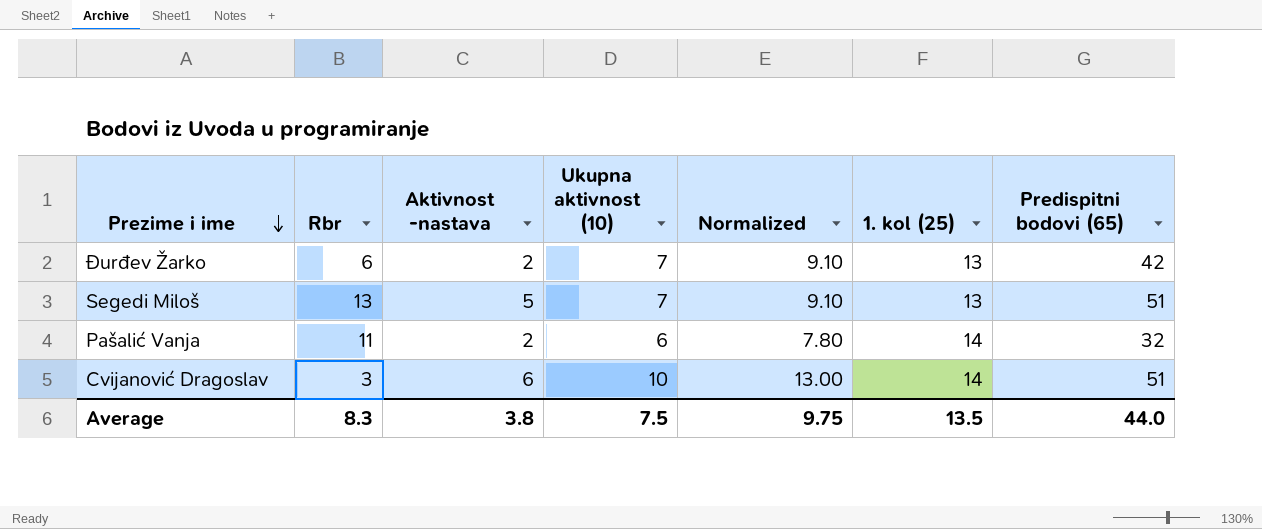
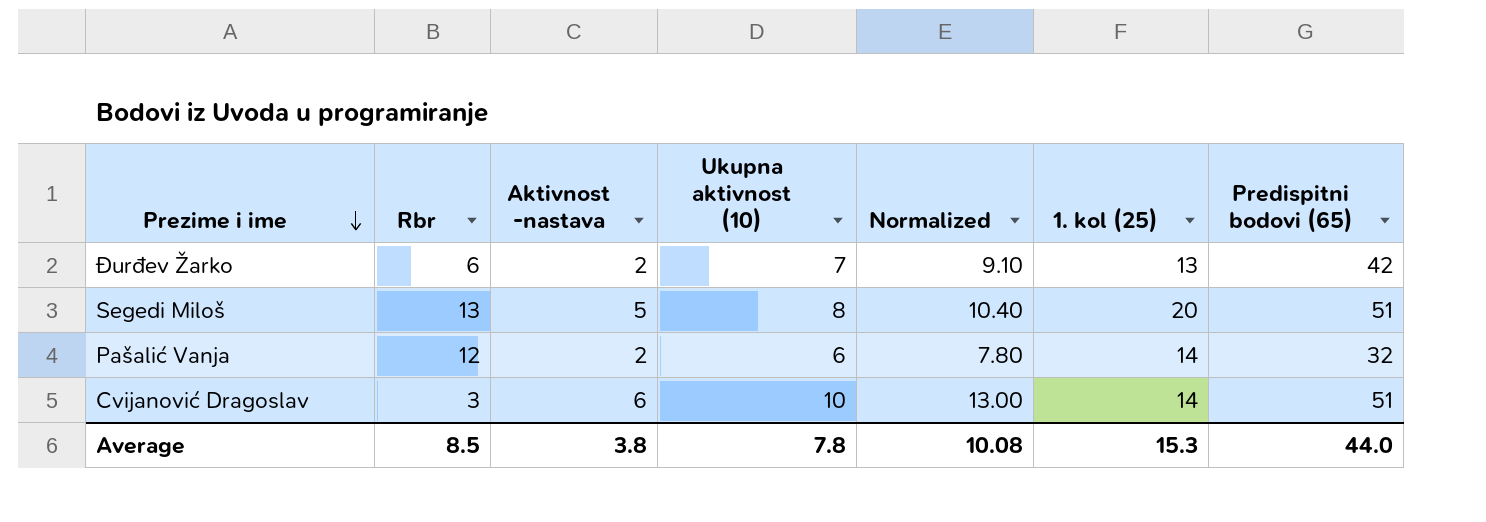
Segedi Miloš | Ukupna aktivnost (10): 7 -> 8
Segedi Miloš | Normalized: 9.10 -> 10.40
Segedi Miloš | 1. kol (25): 13 -> 20
Pašalić Vanja | Rbr: 11 -> 12
Average | Rbr: 8.3 -> 8.5
Average | Ukupna aktivnost (10): 7.5 -> 7.8
Average | Normalized: 9.75 -> 10.08
Average | 1. kol (25): 13.5 -> 15.3

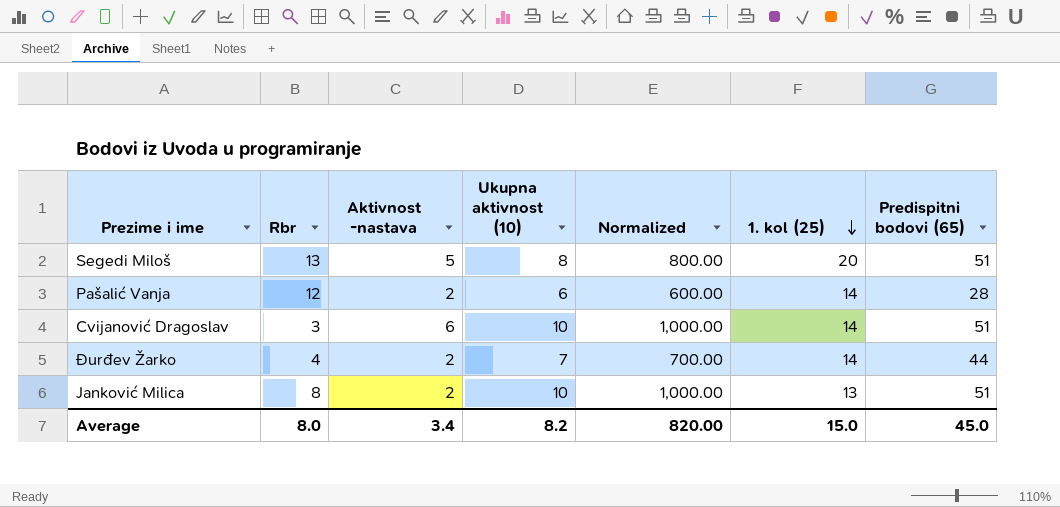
row order: Prezime i ime descending -> 1. kol (25) descending
column Normalized | formula: [Ukupna aktivnost (10)] * 1.3 -> [Ukupna aktivnost (10)] * 100
Pašalić Vanja | Predispitni bodovi (65): 32 -> 28
Đurđev Žarko | Rbr: 6 -> 4
Đurđev Žarko | 1. kol (25): 13 -> 14
Đurđev Žarko | Predispitni bodovi (65): 42 -> 44
row Janković Milica: none -> 8 | 2 | 10 | 1,000.00 | 13 | 51
Average | Rbr: 8.5 -> 8.0
Average | Aktivnost -nastava: 3.8 -> 3.4
Average | Ukupna aktivnost (10): 7.8 -> 8.2
Average | Normalized: 10.08 -> 820.00
Average | 1. kol (25): 15.3 -> 15.0
Average | Predispitni bodovi (65): 44.0 -> 45.0

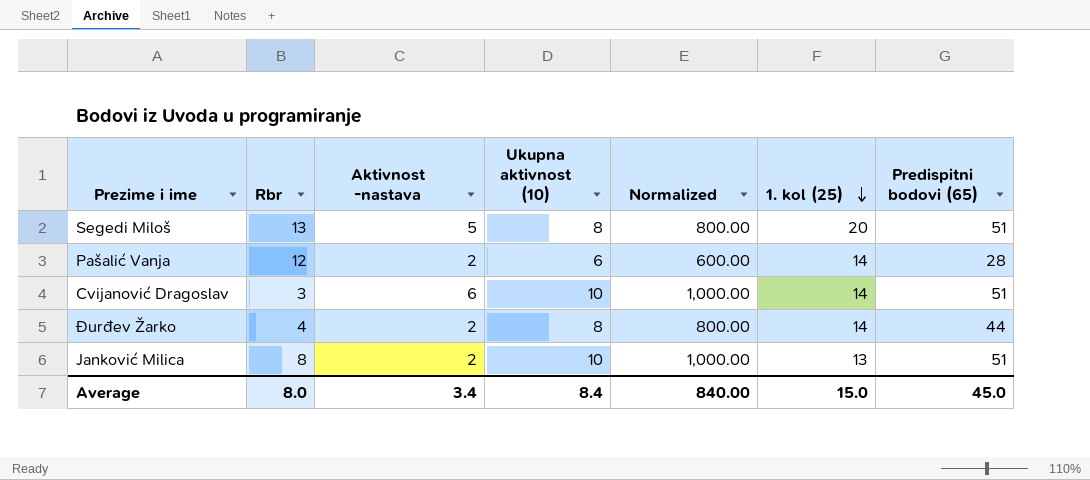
Đurđev Žarko | Ukupna aktivnost (10): 7 -> 8
Đurđev Žarko | Normalized: 700.00 -> 800.00
Average | Ukupna aktivnost (10): 8.2 -> 8.4
Average | Normalized: 820.00 -> 840.00

